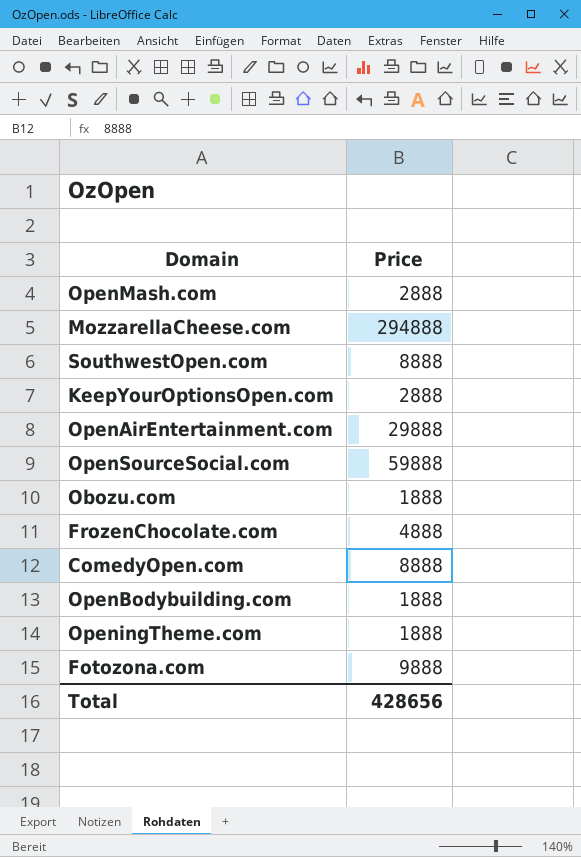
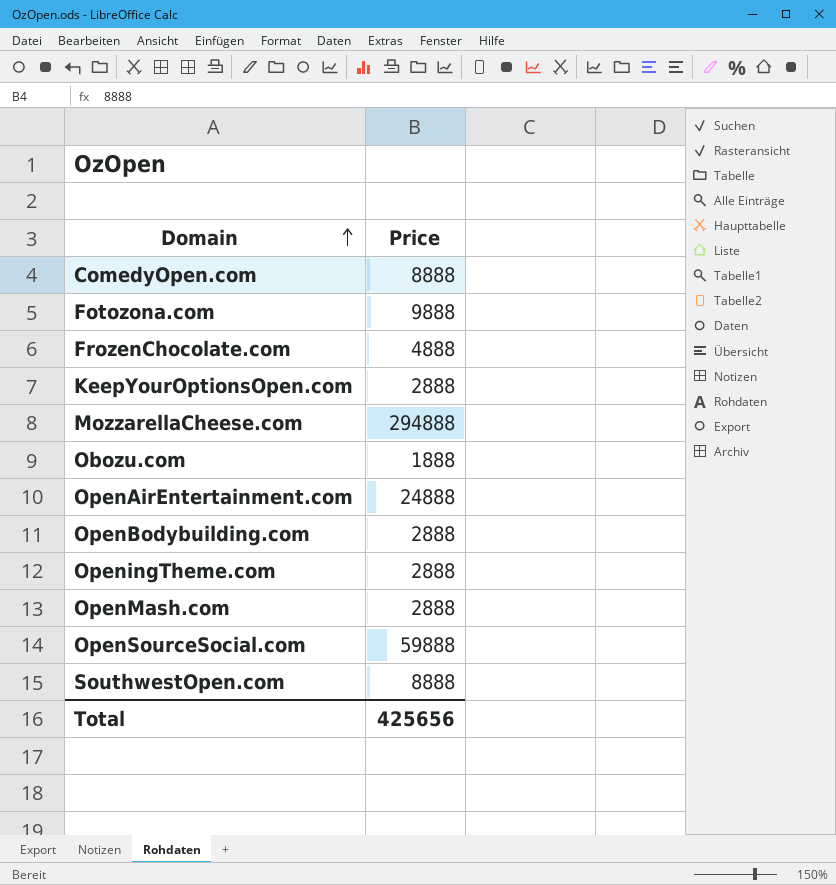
row order: none -> Domain ascending
OpenAirEntertainment.com | Price: 29888 -> 24888
OpenBodybuilding.com | Price: 1888 -> 2888
OpeningTheme.com | Price: 1888 -> 2888
Total | Price: 428656 -> 425656

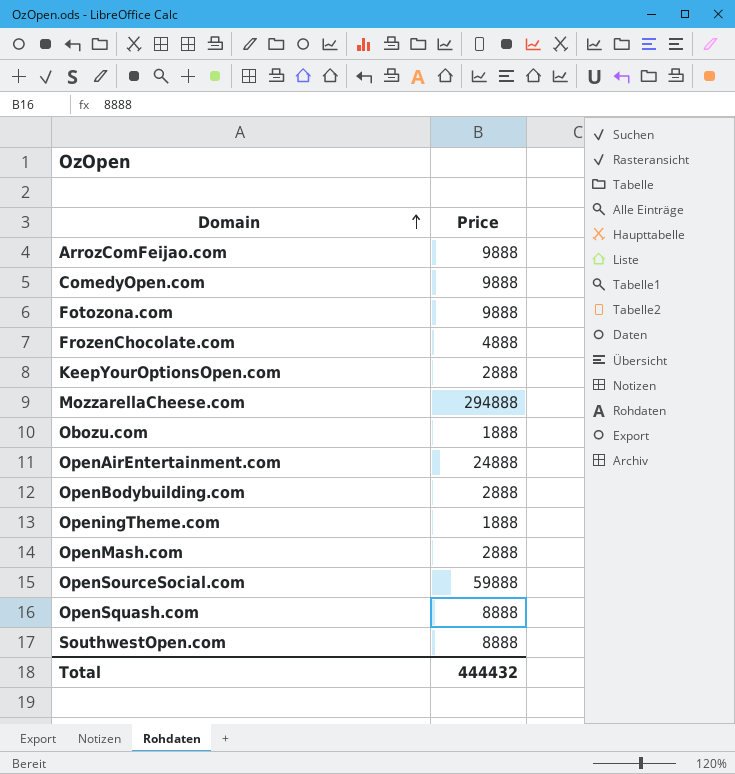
row ArrozComFeijao.com: none -> 9888
ComedyOpen.com | Price: 8888 -> 9888
OpeningTheme.com | Price: 2888 -> 1888
row OpenSquash.com: none -> 8888
Total | Price: 425656 -> 444432

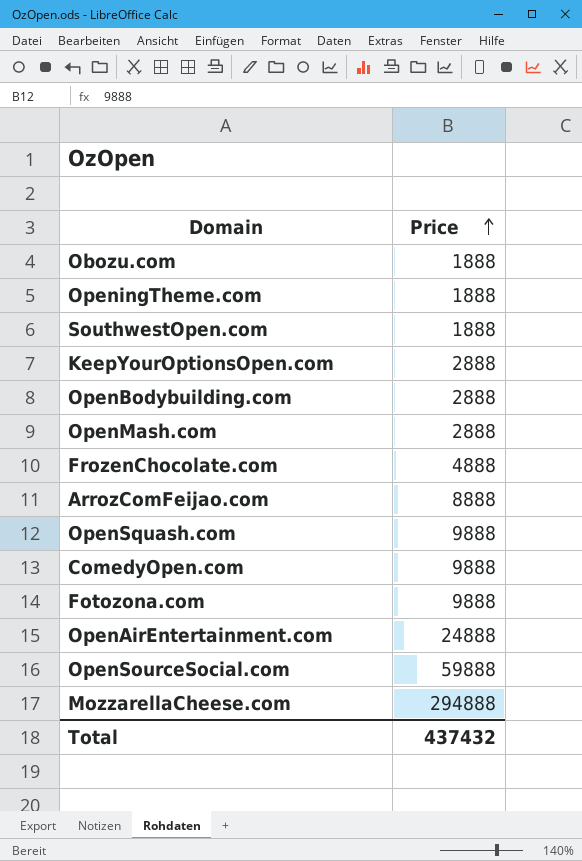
row order: Domain ascending -> Price ascending
SouthwestOpen.com | Price: 8888 -> 1888
ArrozComFeijao.com | Price: 9888 -> 8888
OpenSquash.com | Price: 8888 -> 9888
Total | Price: 444432 -> 437432

